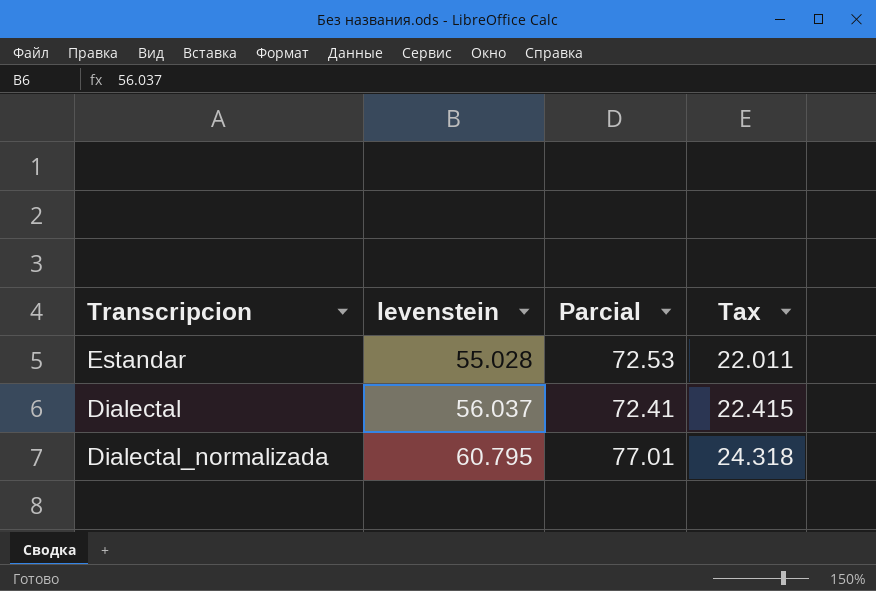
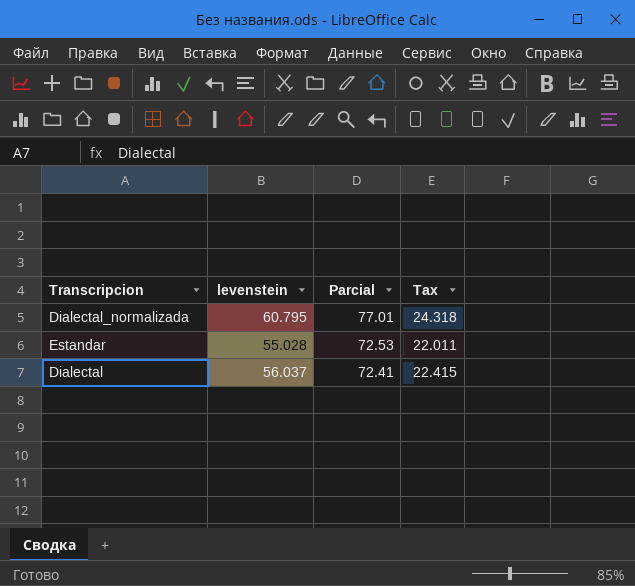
row order: levenstein ascending -> Parcial descending

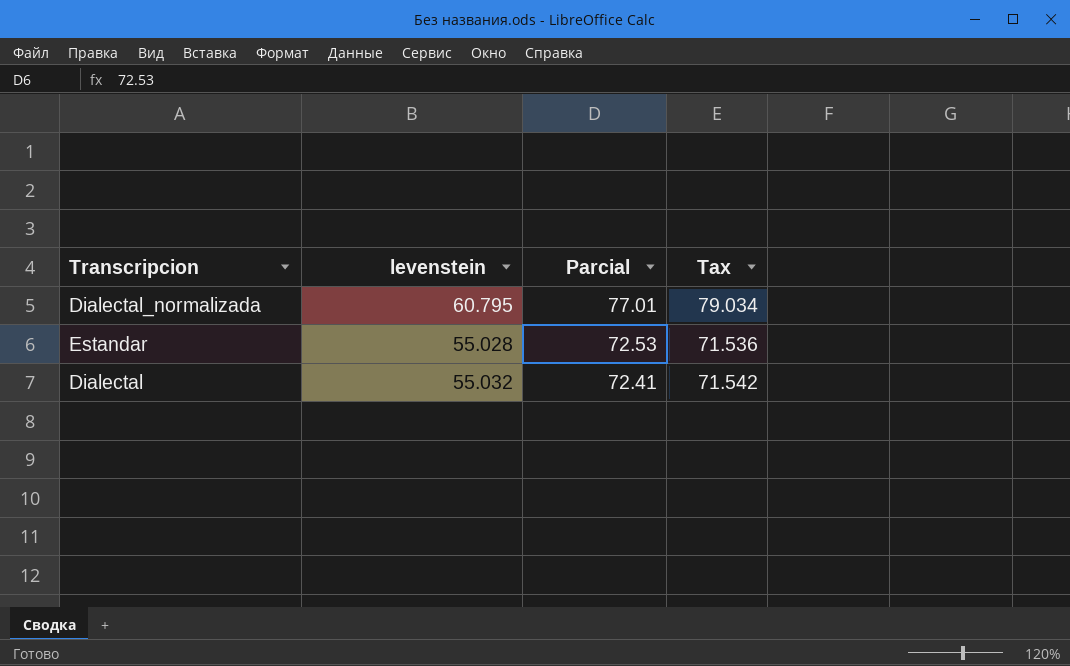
column Tax | formula: [levenstein] * 0.4 -> [levenstein] * 1.3
Dialectal | levenstein: 56.037 -> 55.032

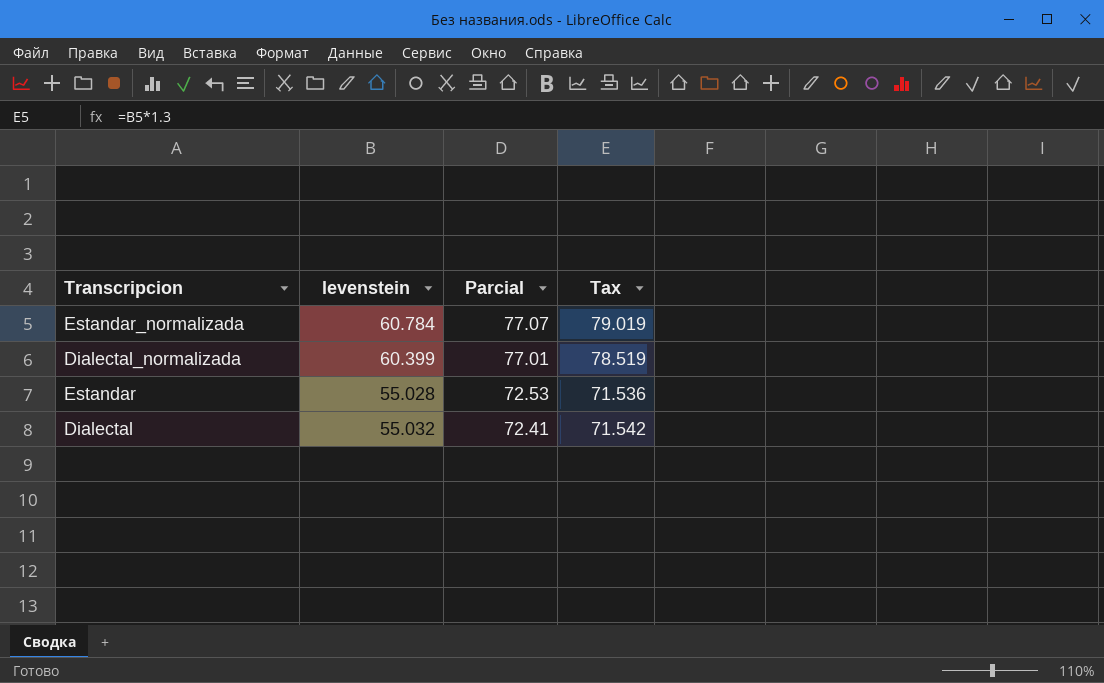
row Estandar_normalizada: none -> 60.784 | 77.07 | 79.019
Dialectal_normalizada | levenstein: 60.795 -> 60.399
Dialectal_normalizada | Tax: 79.034 -> 78.519

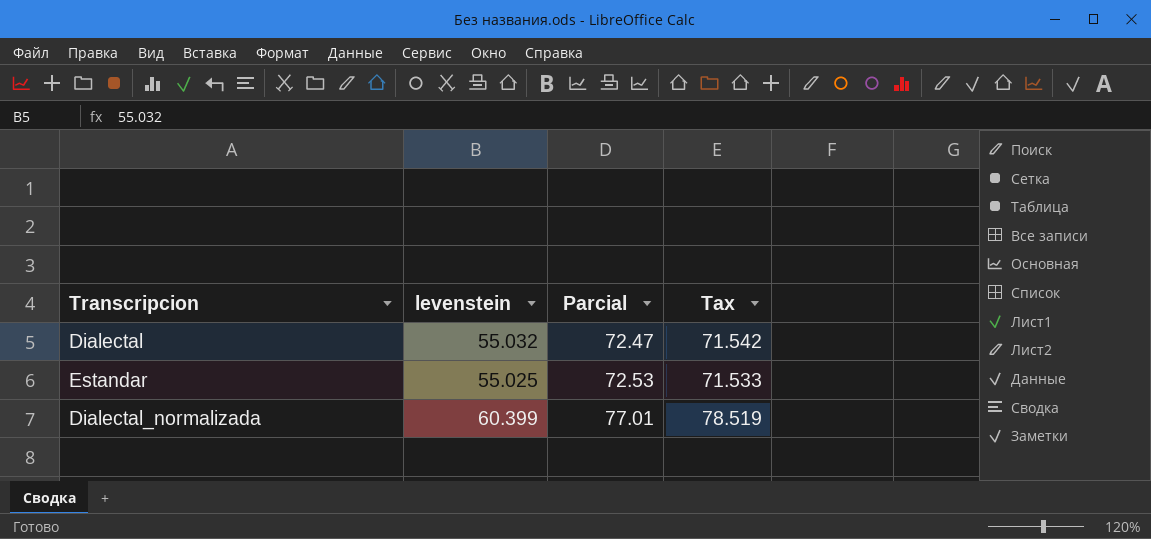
row order: Parcial descending -> Parcial ascending
row Estandar_normalizada: 60.784 | 77.07 | 79.019 -> none
Dialectal | Parcial: 72.41 -> 72.47
Estandar | levenstein: 55.028 -> 55.025
Estandar | Tax: 71.536 -> 71.533

